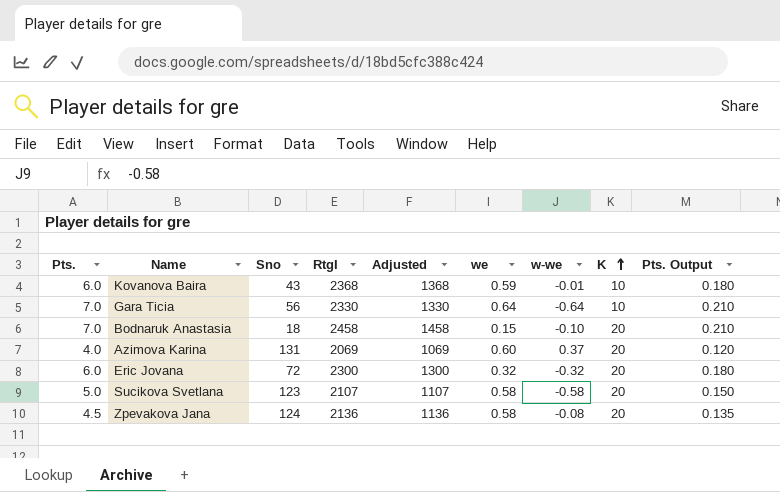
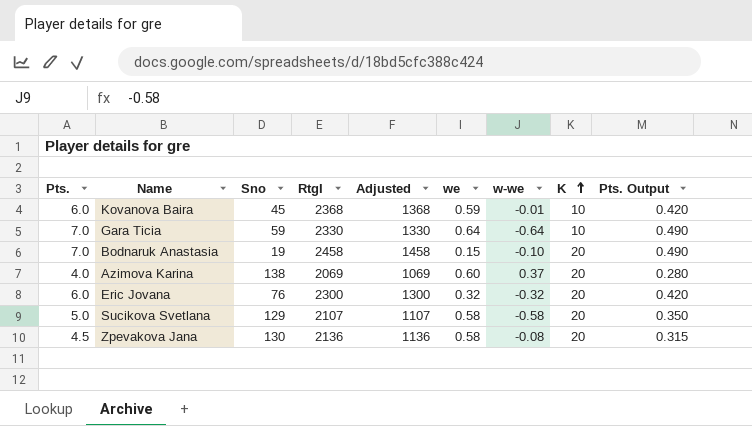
column Pts. Output | formula: [Pts.] * 0.03 -> [Pts.] * 0.07
Kovanova Baira | Sno: 43 -> 45
Gara Ticia | Sno: 56 -> 59
Bodnaruk Anastasia | Sno: 18 -> 19
Azimova Karina | Sno: 131 -> 138
Eric Jovana | Sno: 72 -> 76
Sucikova Svetlana | Sno: 123 -> 129
Zpevakova Jana | Sno: 124 -> 130

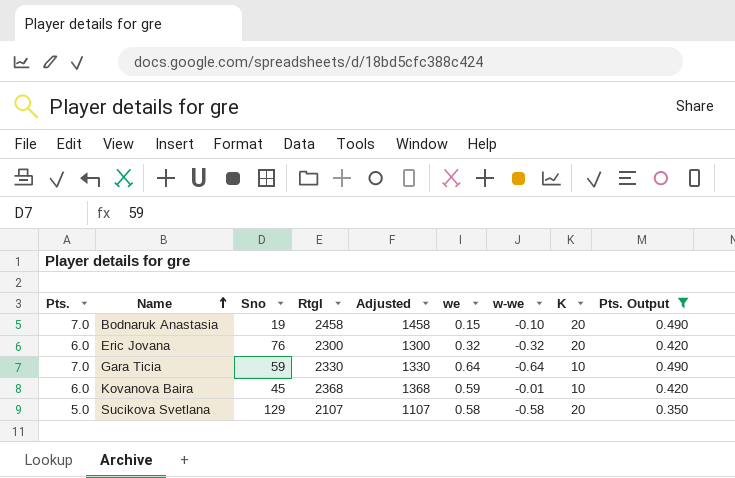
filter: none -> Pts. Output >= 0.350
row order: K ascending -> Name ascending

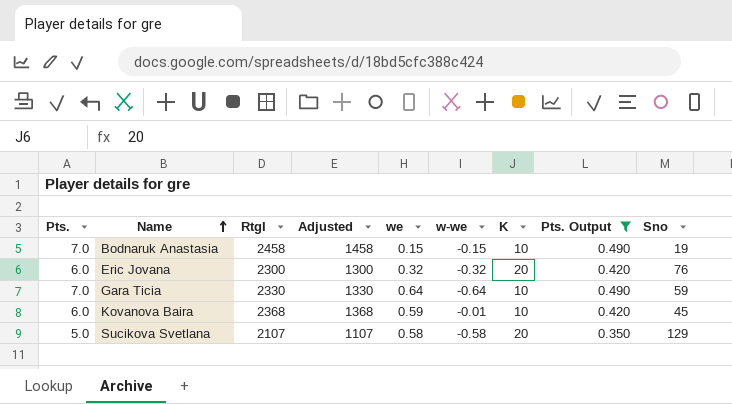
column Sno | position: 3 -> 9
Bodnaruk Anastasia | w-we: -0.10 -> -0.15
Bodnaruk Anastasia | K: 20 -> 10

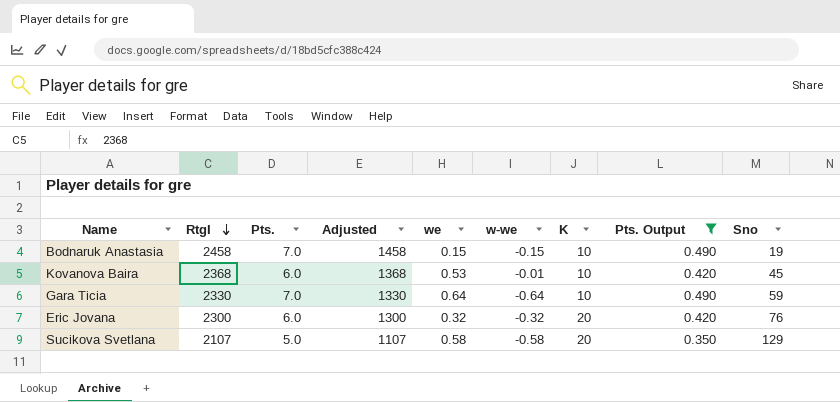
row order: Name ascending -> RtgI descending
column Pts. | position: 1 -> 3
Kovanova Baira | we: 0.59 -> 0.53

